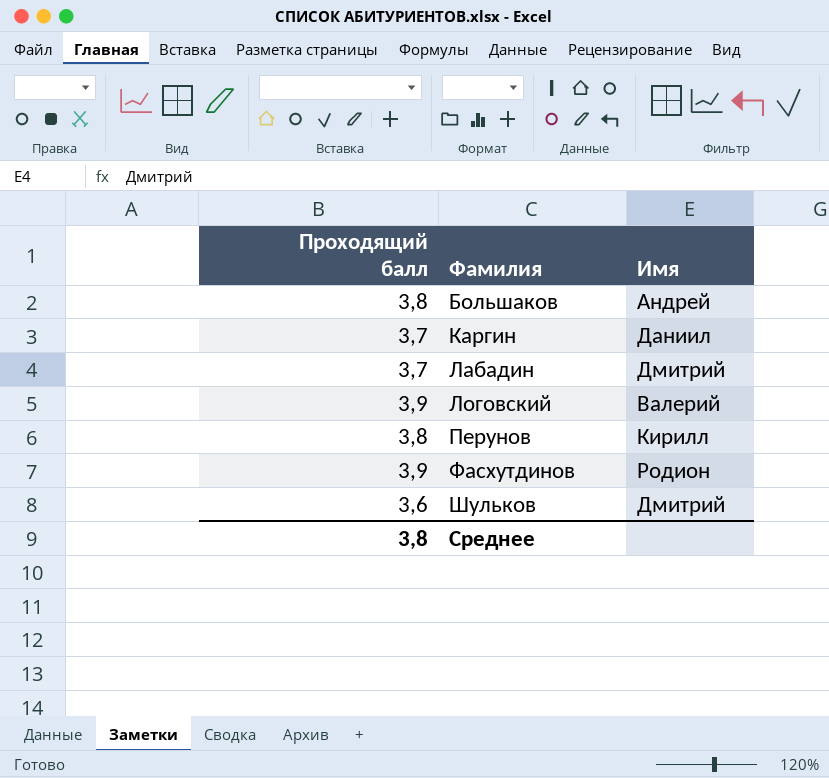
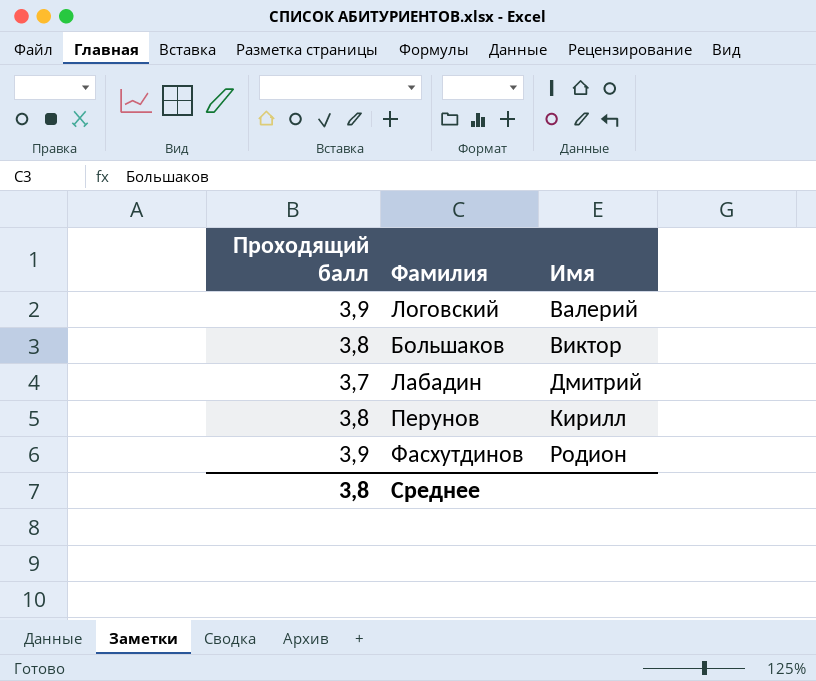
row order: Фамилия ascending -> Имя ascending
row Каргин: 3,7 | Даниил -> none
row Шульков: 3,6 | Дмитрий -> none
Большаков | Имя: Андрей -> Виктор

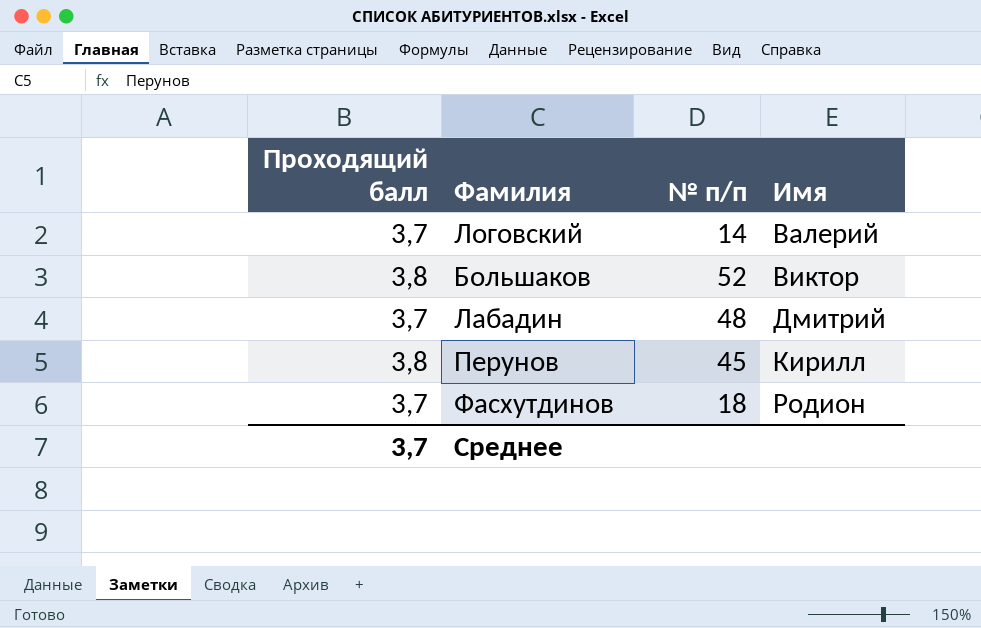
column № п/п | position: none -> 3
Логовский | Проходящий балл: 3,9 -> 3,7
Фасхутдинов | Проходящий балл: 3,9 -> 3,7
Среднее | Проходящий балл: 3,8 -> 3,7

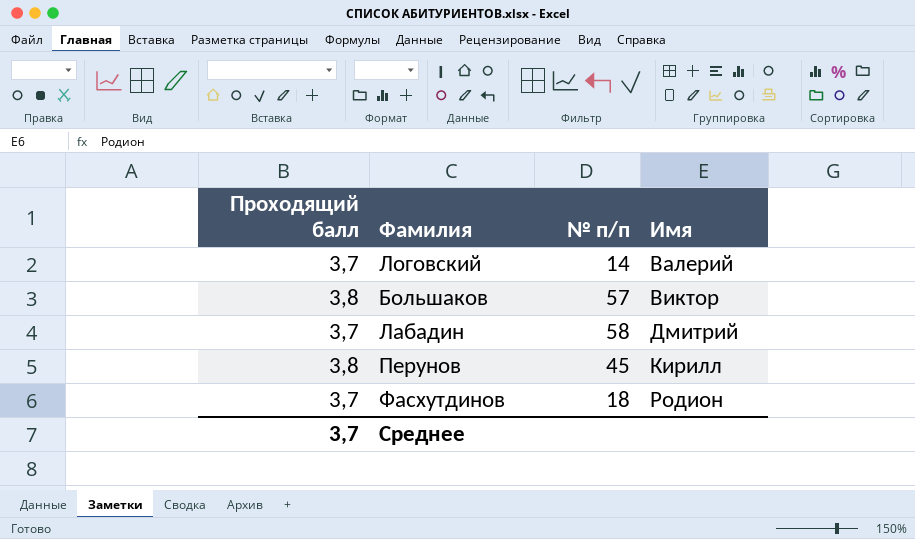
Большаков | № п/п: 52 -> 57
Лабадин | № п/п: 48 -> 58

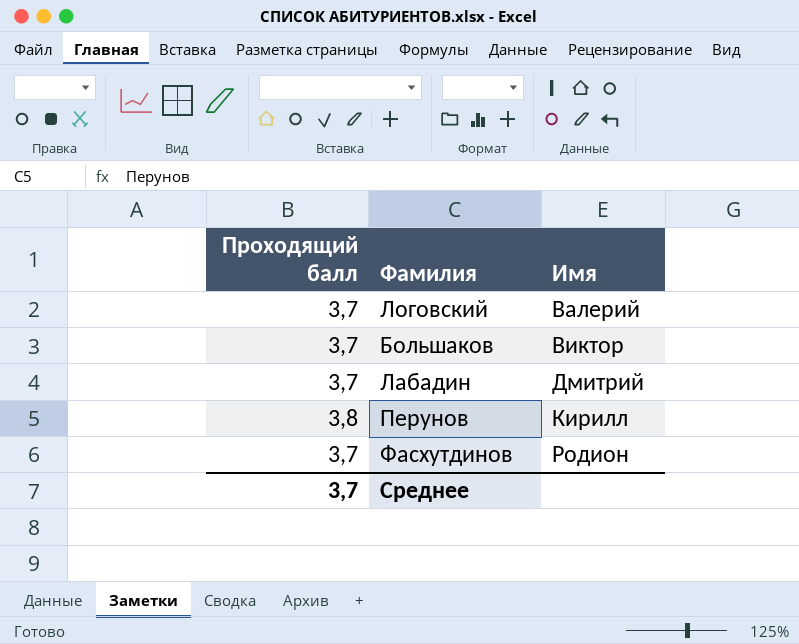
column № п/п | position: 3 -> none
Большаков | Проходящий балл: 3,8 -> 3,7

